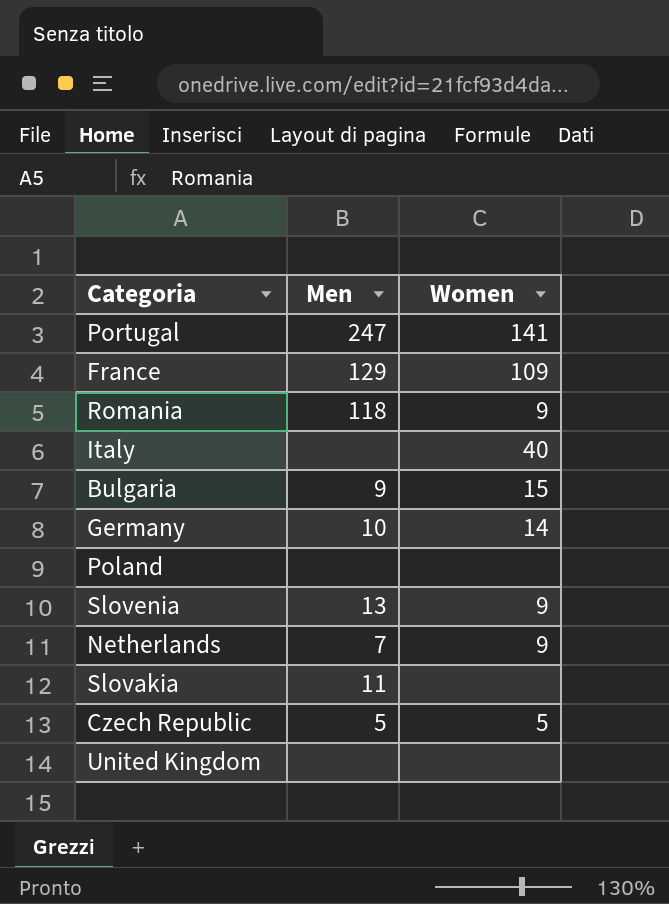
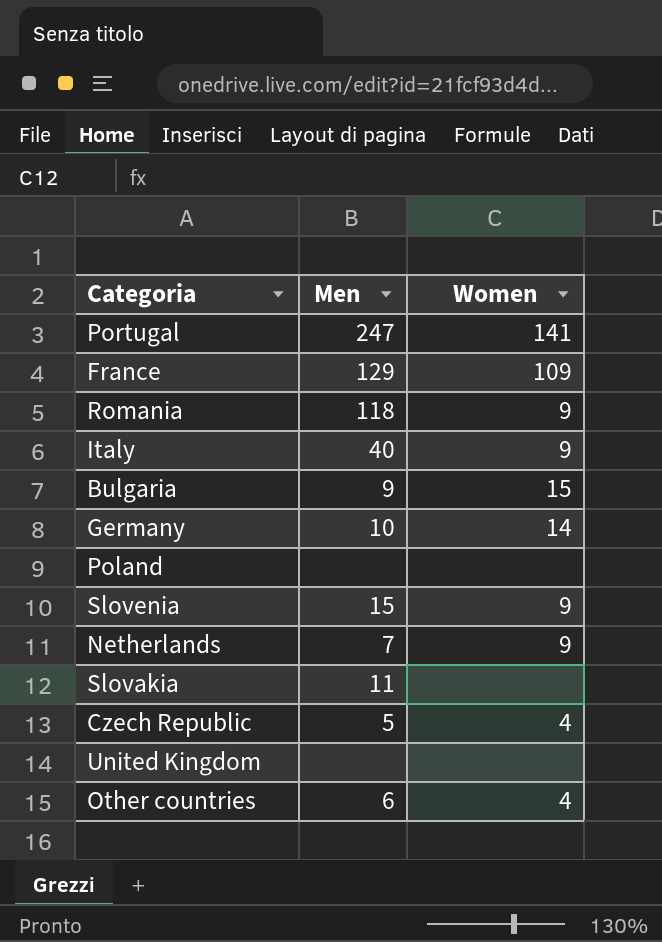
Italy | Men: none -> 40
Italy | Women: 40 -> 9
Slovenia | Men: 13 -> 15
Czech Republic | Women: 5 -> 4
row Other countries: none -> 6 | 4

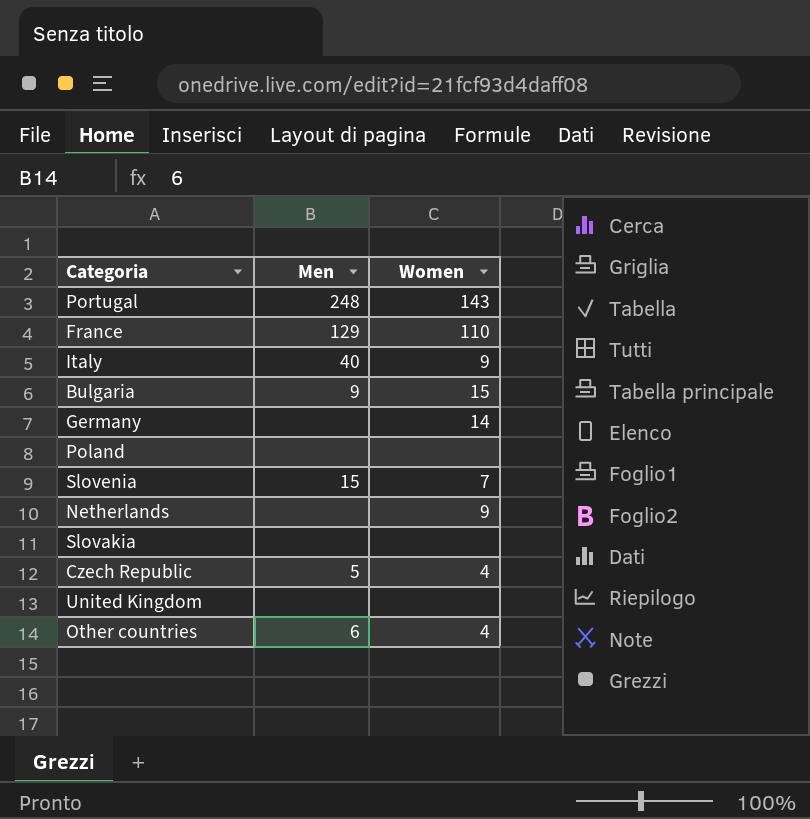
row Romania: 118 | 9 -> none
Portugal | Men: 247 -> 248
Portugal | Women: 141 -> 143
France | Women: 109 -> 110
Germany | Men: 10 -> none
Slovenia | Women: 9 -> 7
Netherlands | Men: 7 -> none
Slovakia | Men: 11 -> none

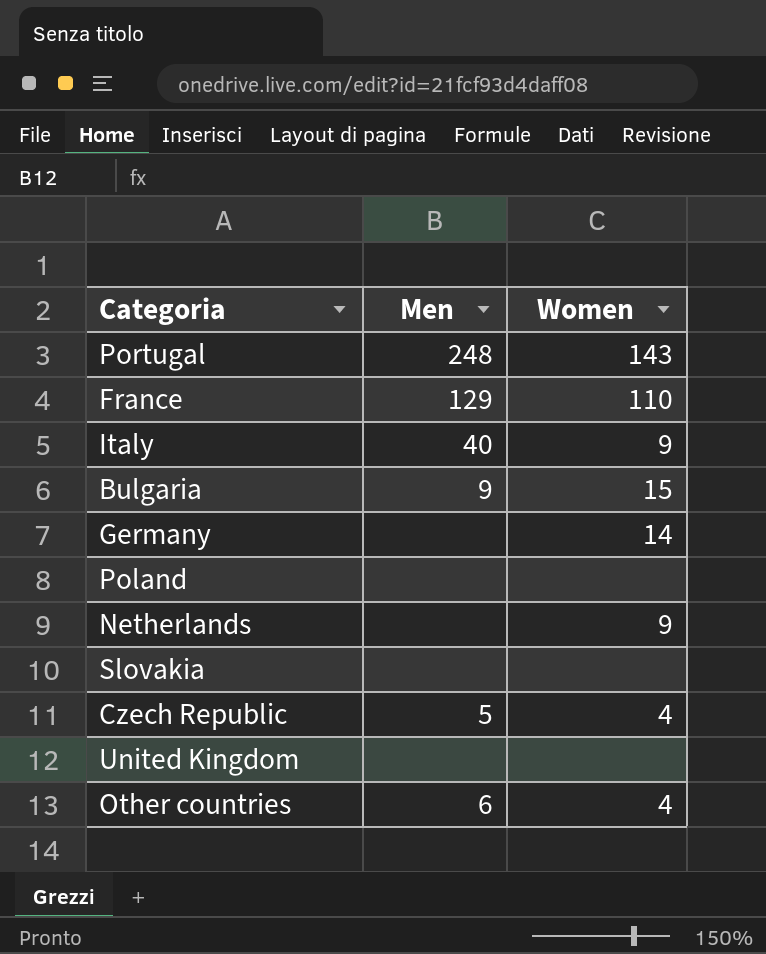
row Slovenia: 15 | 7 -> none

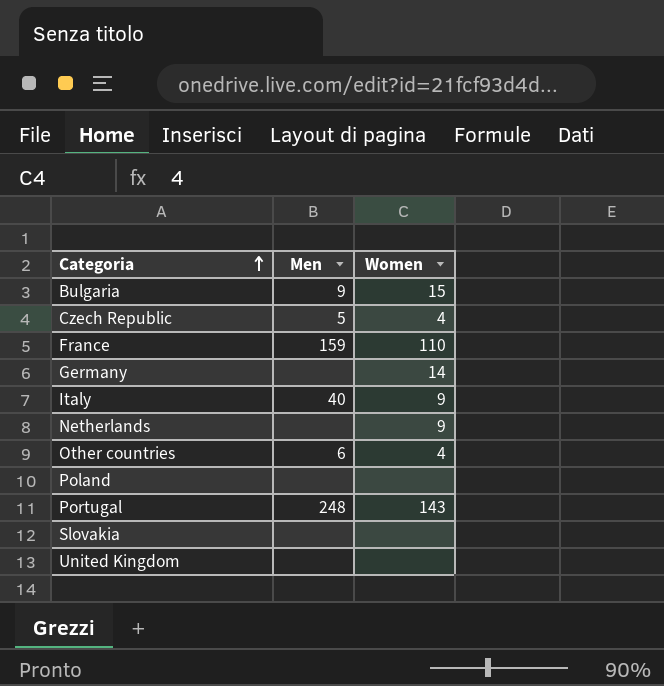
row order: none -> Categoria ascending
France | Men: 129 -> 159

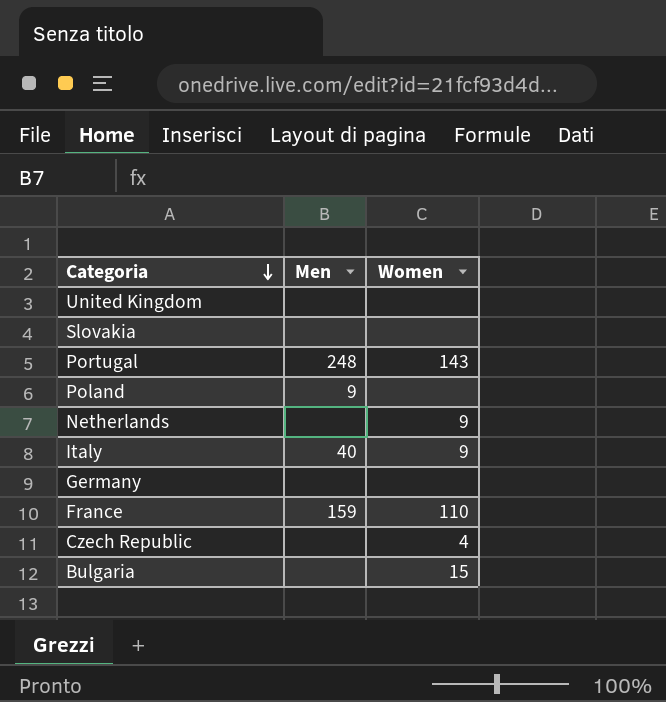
row order: Categoria ascending -> Categoria descending
row Other countries: 6 | 4 -> none
Poland | Men: none -> 9
Germany | Women: 14 -> none
Czech Republic | Men: 5 -> none
Bulgaria | Men: 9 -> none

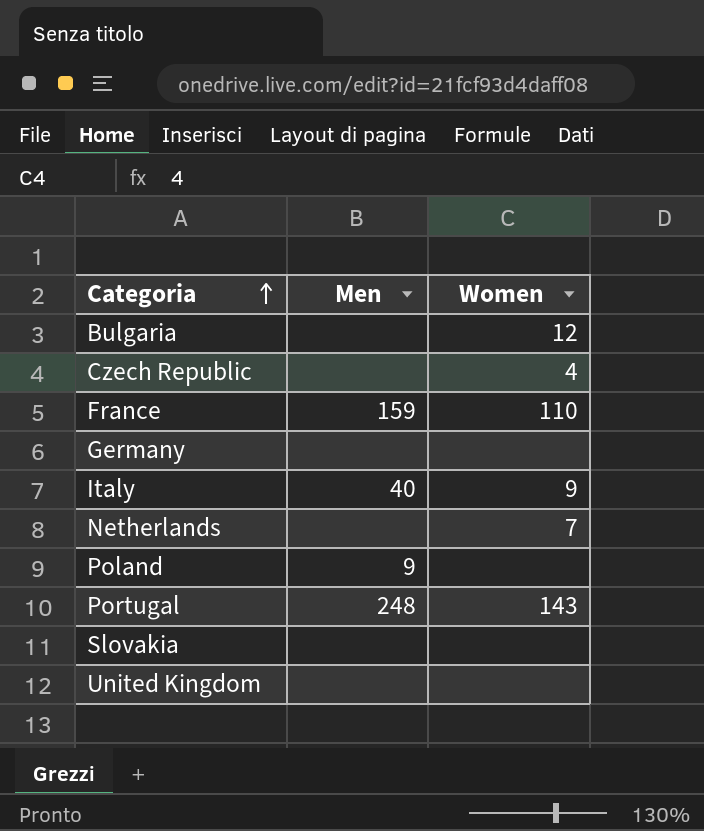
row order: Categoria descending -> Categoria ascending
Bulgaria | Women: 15 -> 12
Netherlands | Women: 9 -> 7

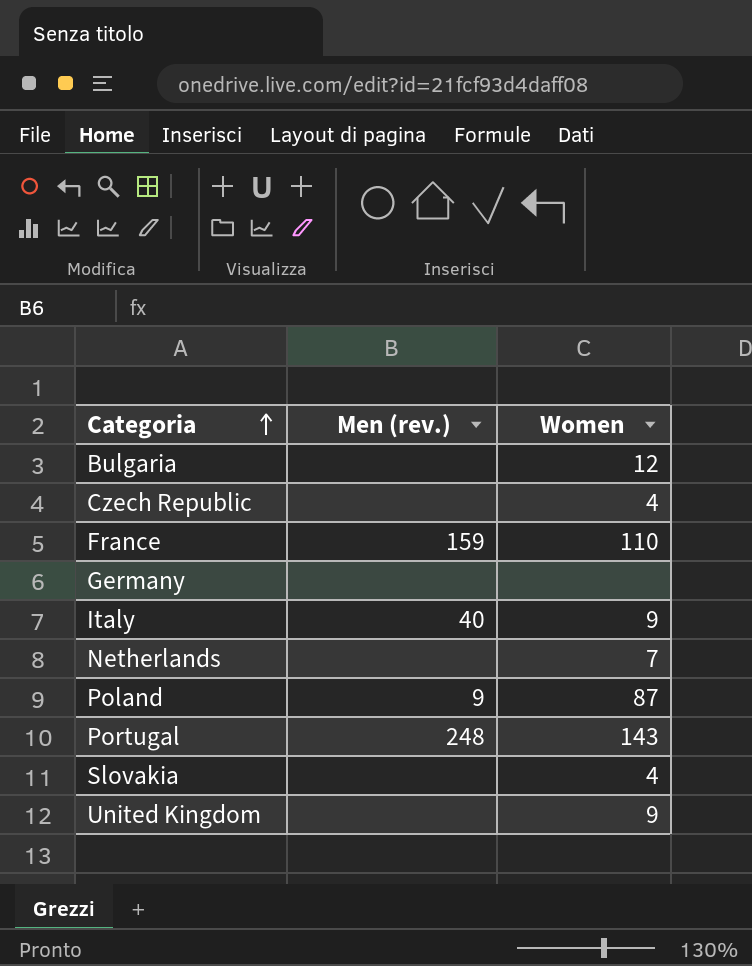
column name: Men -> Men (rev.)
Poland | Women: none -> 87
Slovakia | Women: none -> 4
United Kingdom | Women: none -> 9

